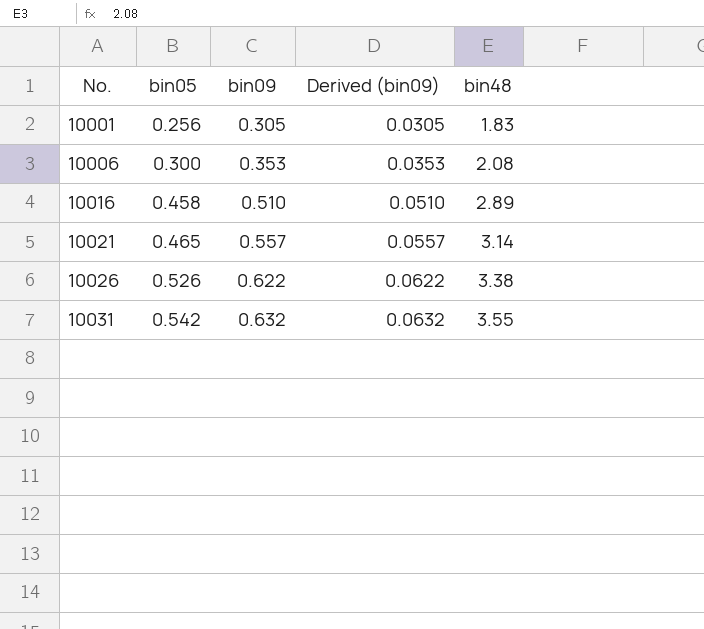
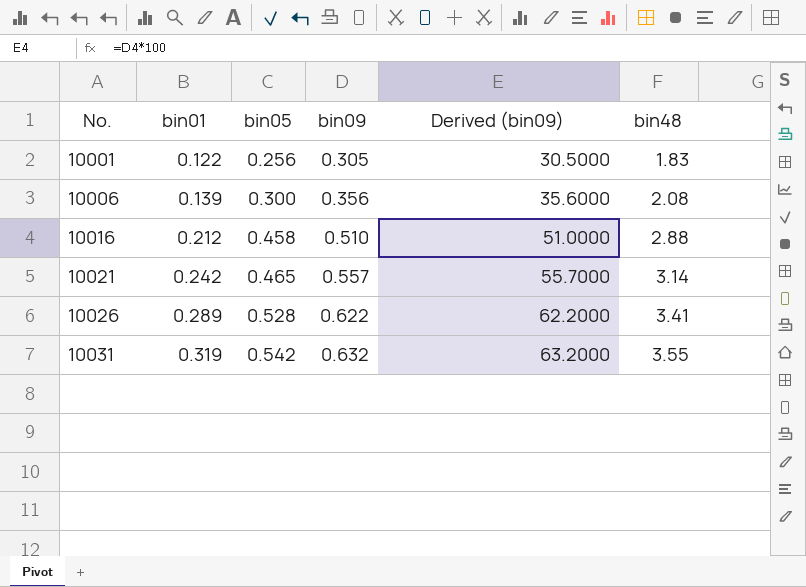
column bin01 | position: none -> 2
column Derived (bin09) | formula: [bin09] * 0.1 -> [bin09] * 100
10006 | bin09: 0.353 -> 0.356
10016 | bin48: 2.89 -> 2.88
10026 | bin05: 0.526 -> 0.528
10026 | bin48: 3.38 -> 3.41

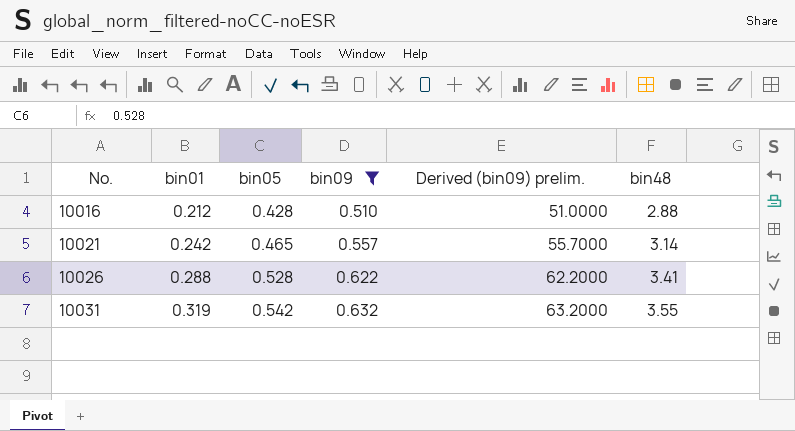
filter: none -> bin09 >= 0.510
column name: Derived (bin09) -> Derived (bin09) prelim.
10016 | bin05: 0.458 -> 0.428
10026 | bin01: 0.289 -> 0.288

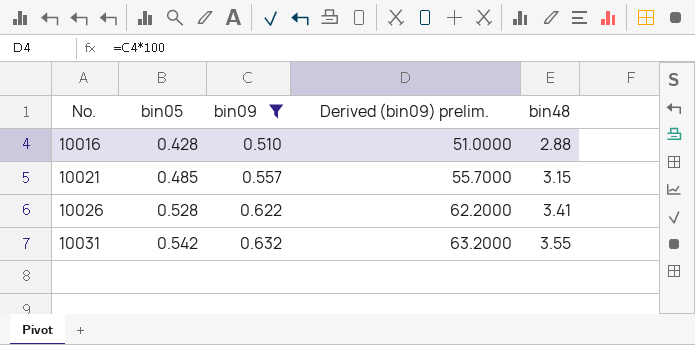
column bin01 | position: 2 -> none
10021 | bin05: 0.465 -> 0.485
10021 | bin48: 3.14 -> 3.15

